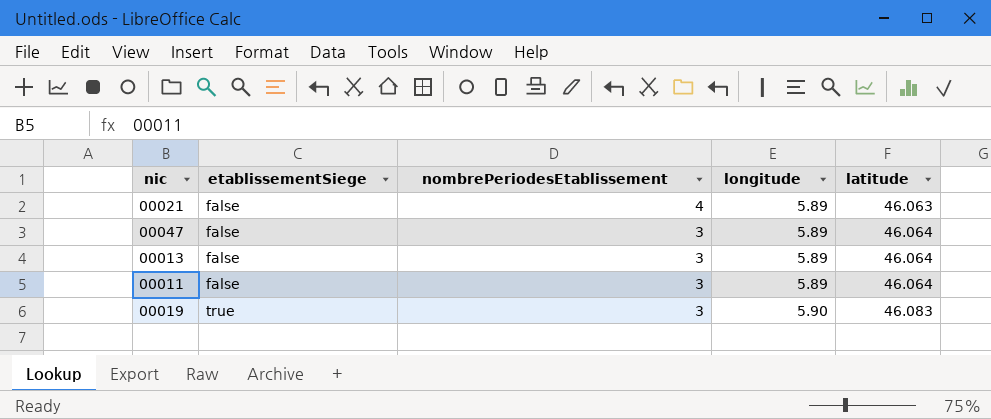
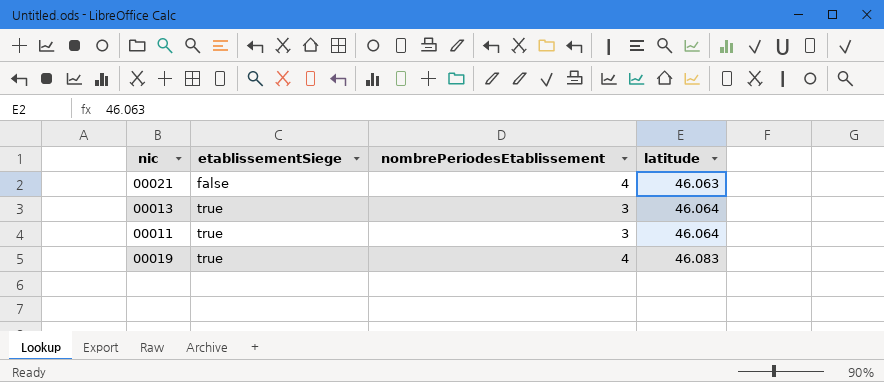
column longitude | position: 4 -> none
row 00047: false | 3 | 5.89 | 46.064 -> none
00013 | etablissementSiege: false -> true
00011 | etablissementSiege: false -> true
00019 | nombrePeriodesEtablissement: 3 -> 4

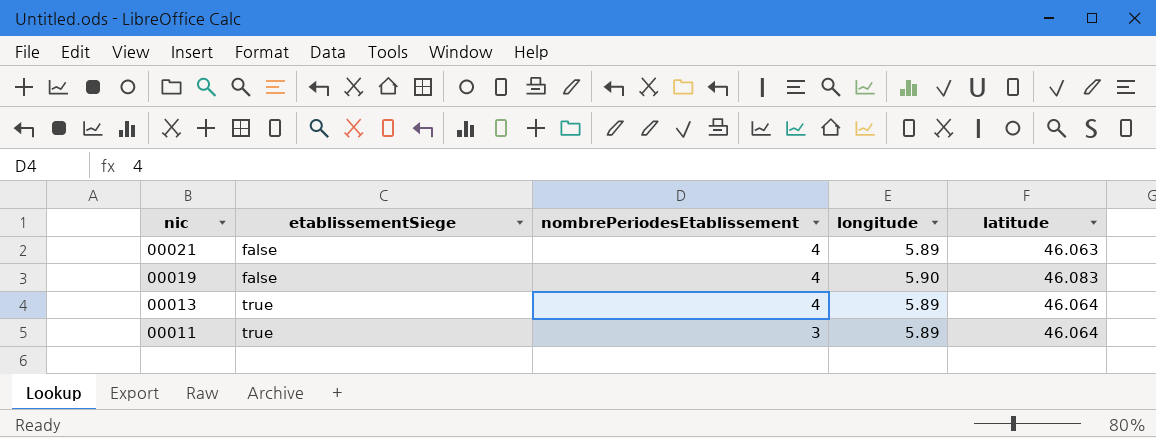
row order: etablissementSiege ascending -> nic descending
column longitude | position: none -> 4
00019 | etablissementSiege: true -> false
00013 | nombrePeriodesEtablissement: 3 -> 4

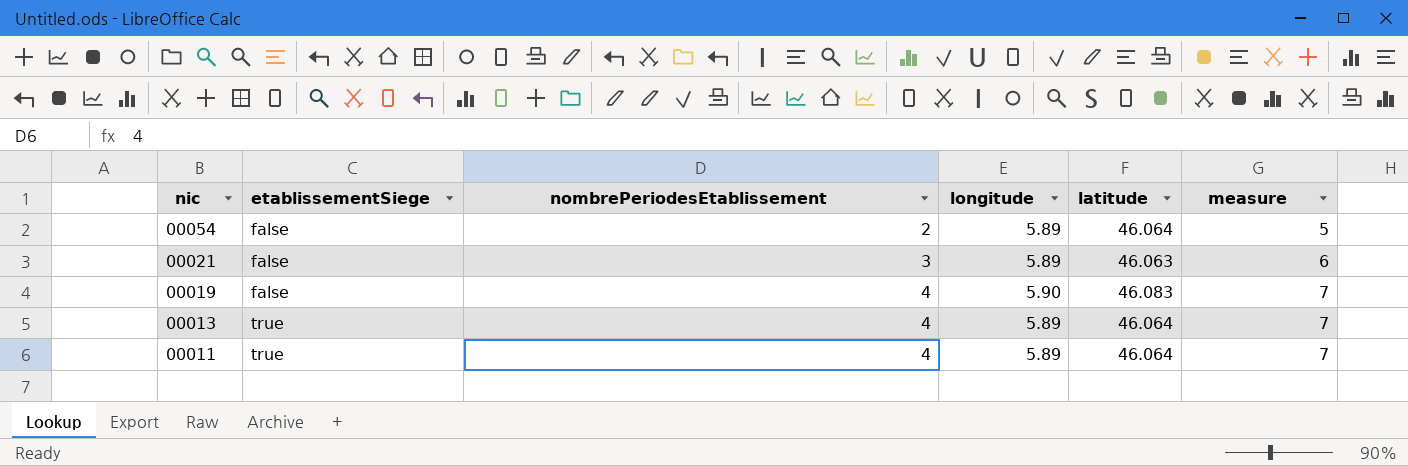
column measure | formula: none -> [nombrePeriodesEtablissement] + 3
row 00054: none -> false | 2 | 5.89 | 46.064 | 5
00021 | nombrePeriodesEtablissement: 4 -> 3
00011 | nombrePeriodesEtablissement: 3 -> 4

